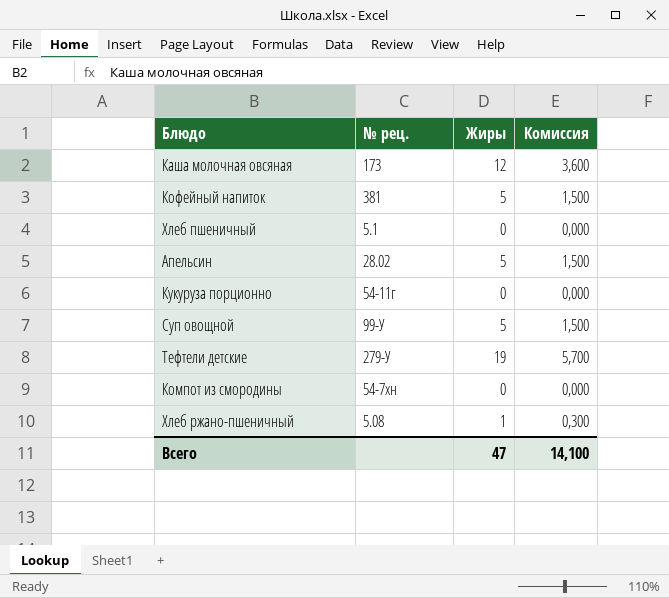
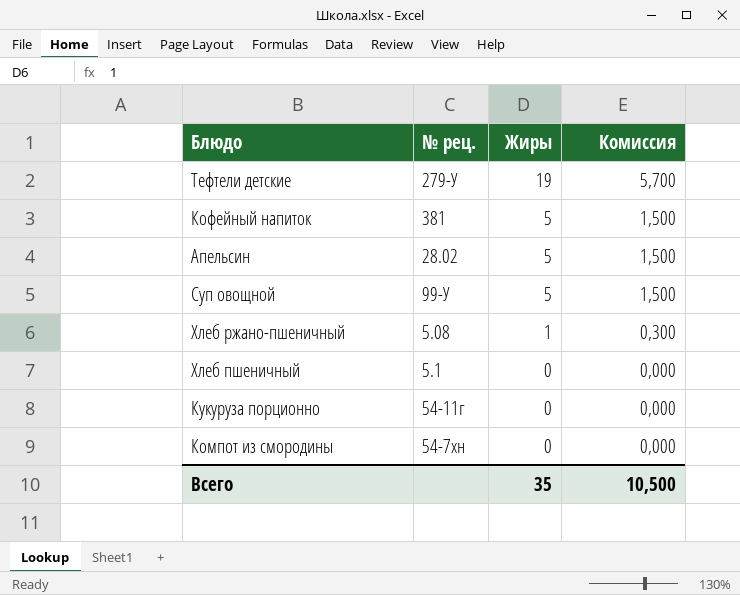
row order: none -> Жиры descending
row Каша молочная овсяная: 173 | 12 | 3,600 -> none
Всего | Жиры: 47 -> 35
Всего | Комиссия: 14,100 -> 10,500

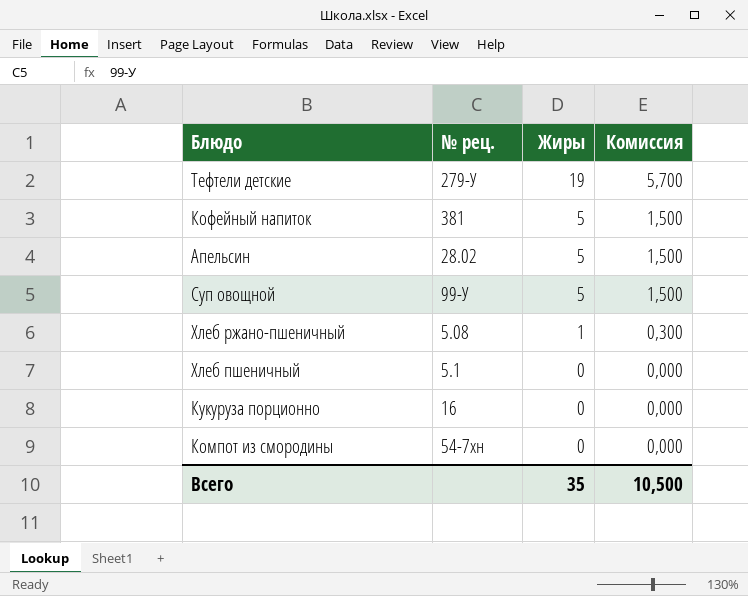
Кукуруза порционно | № рец.: 54-11г -> 16

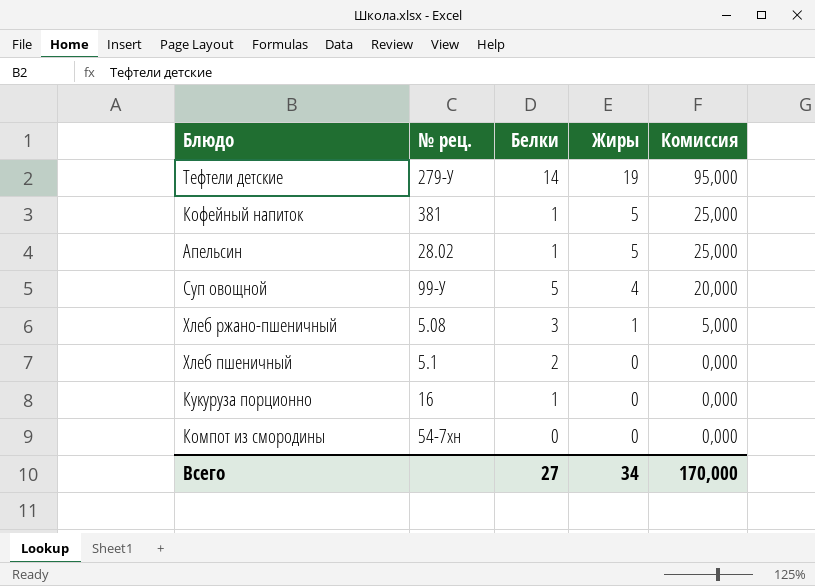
column Белки | position: none -> 3
column Комиссия | formula: [Жиры] * 0,3 -> [Жиры] * 5
Суп овощной | Жиры: 5 -> 4
Всего | Жиры: 35 -> 34
Всего | Комиссия: 10,500 -> 170,000

